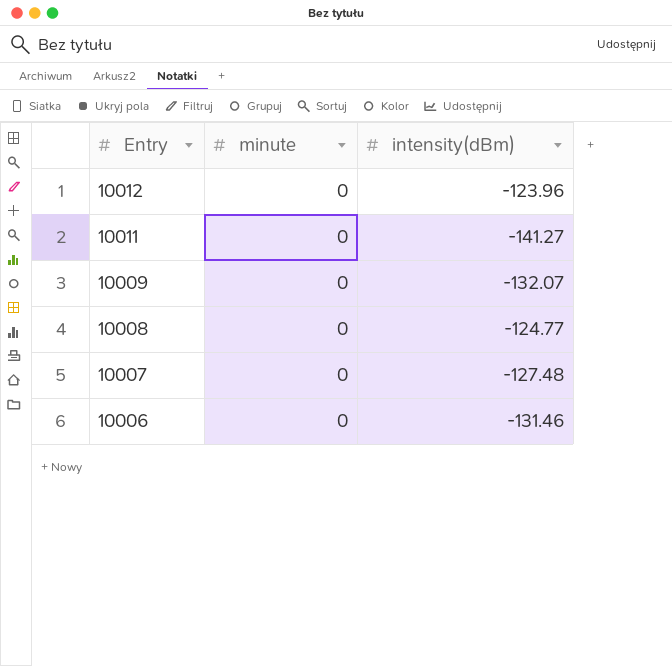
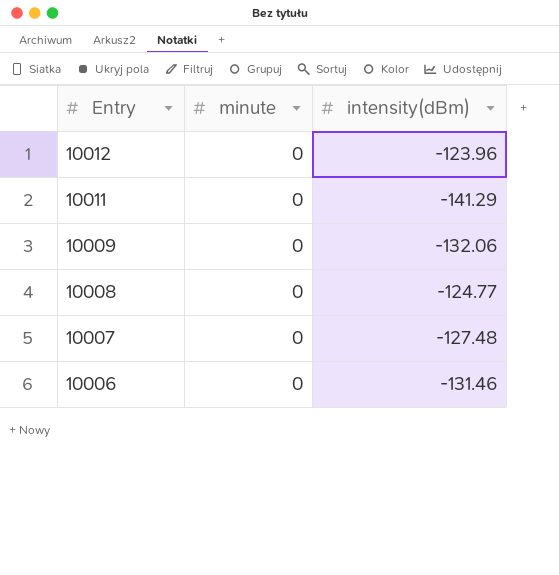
10011 | intensity(dBm): -141.27 -> -141.29
10009 | intensity(dBm): -132.07 -> -132.06

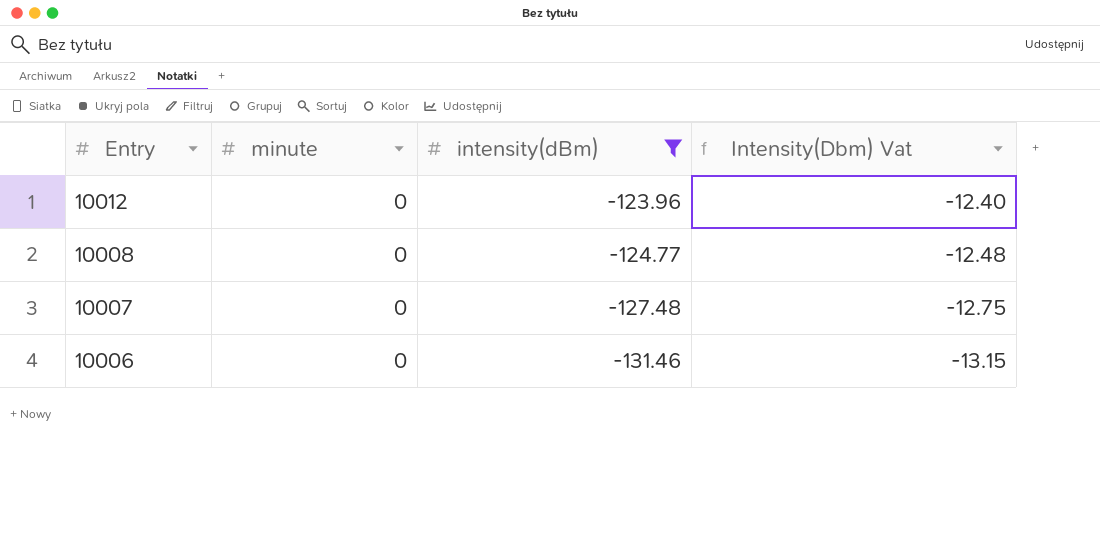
filter: none -> intensity(dBm) >= -131.46
column Intensity(Dbm) Vat | formula: none -> [intensity(dBm)] * 0.1

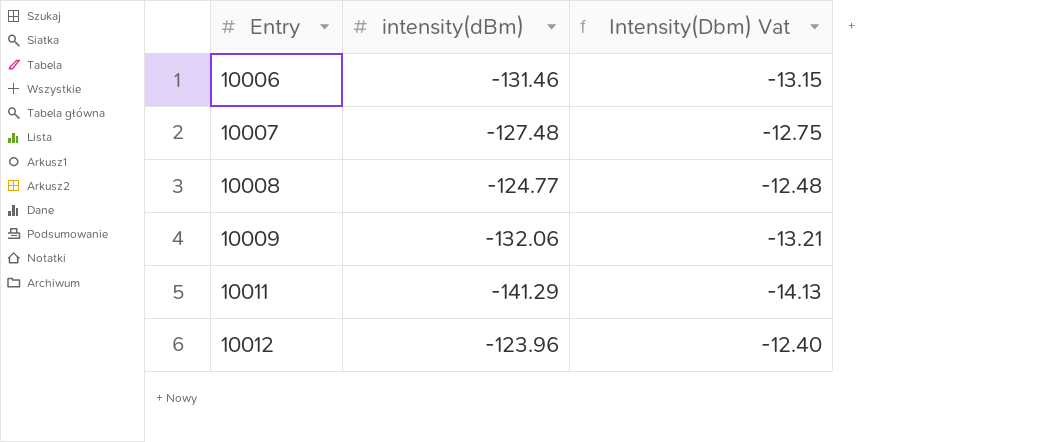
filter: intensity(dBm) >= -131.46 -> none
row order: Entry descending -> Entry ascending
column minute | position: 2 -> none

